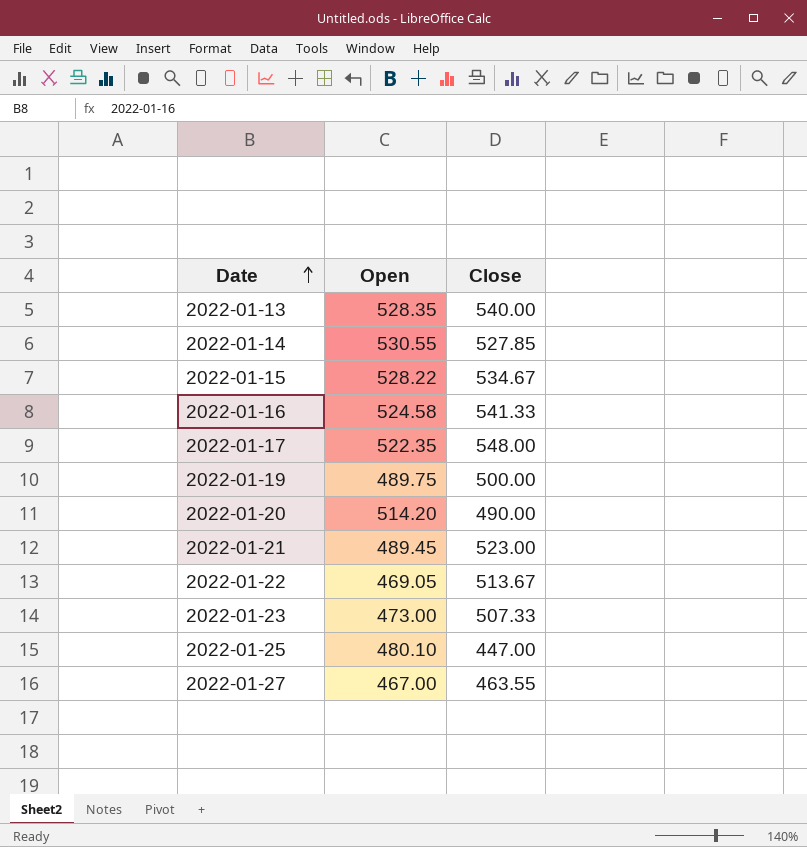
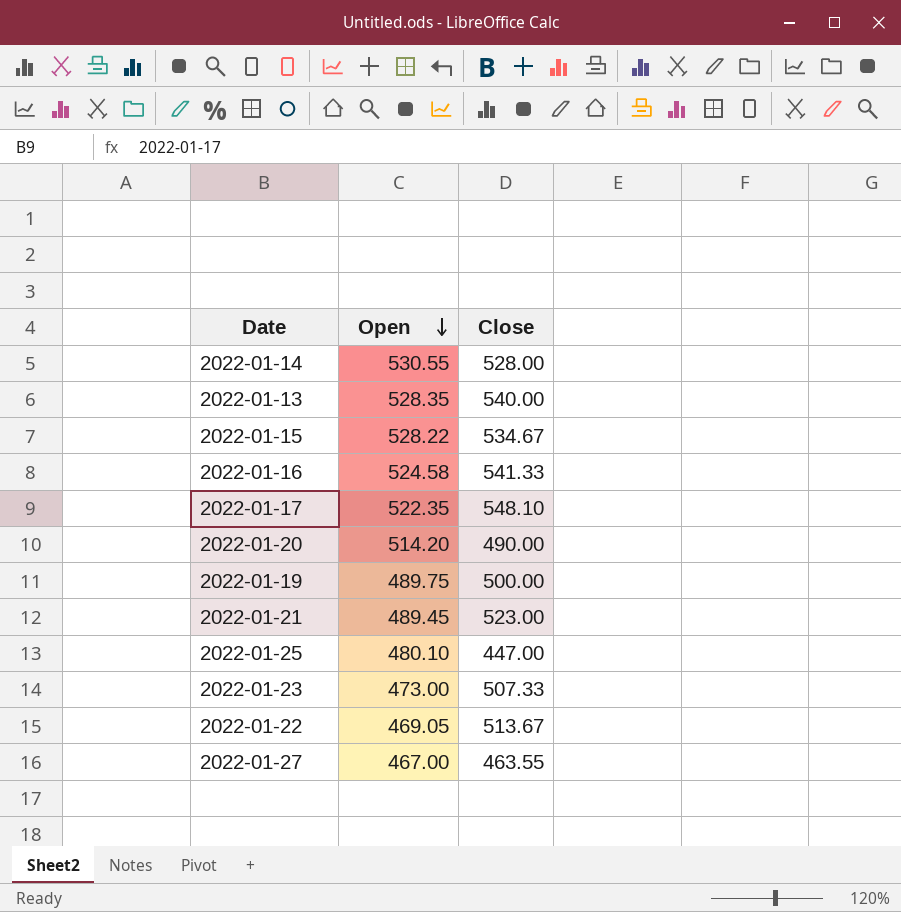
row order: Date ascending -> Open descending
2022-01-14 | Close: 527.85 -> 528.00
2022-01-17 | Close: 548.00 -> 548.10

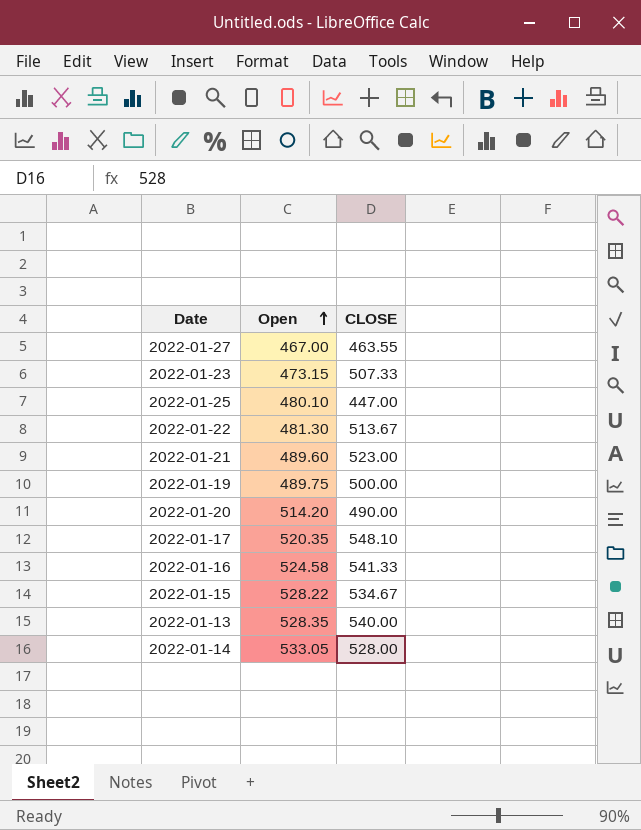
row order: Open descending -> Open ascending
column name: Close -> CLOSE
2022-01-23 | Open: 473.00 -> 473.15
2022-01-22 | Open: 469.05 -> 481.30
2022-01-21 | Open: 489.45 -> 489.60
2022-01-17 | Open: 522.35 -> 520.35
2022-01-14 | Open: 530.55 -> 533.05

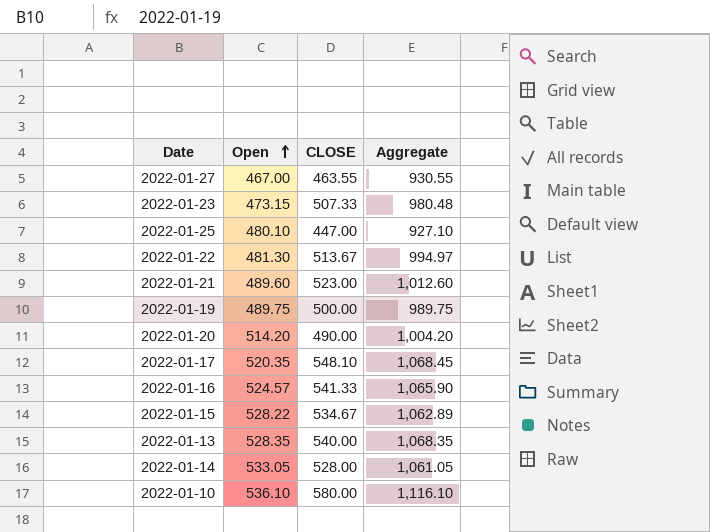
column Aggregate | formula: none -> [Open] + [CLOSE]
2022-01-16 | Open: 524.58 -> 524.57
row 2022-01-10: none -> 536.10 | 580.00 | 1,116.10

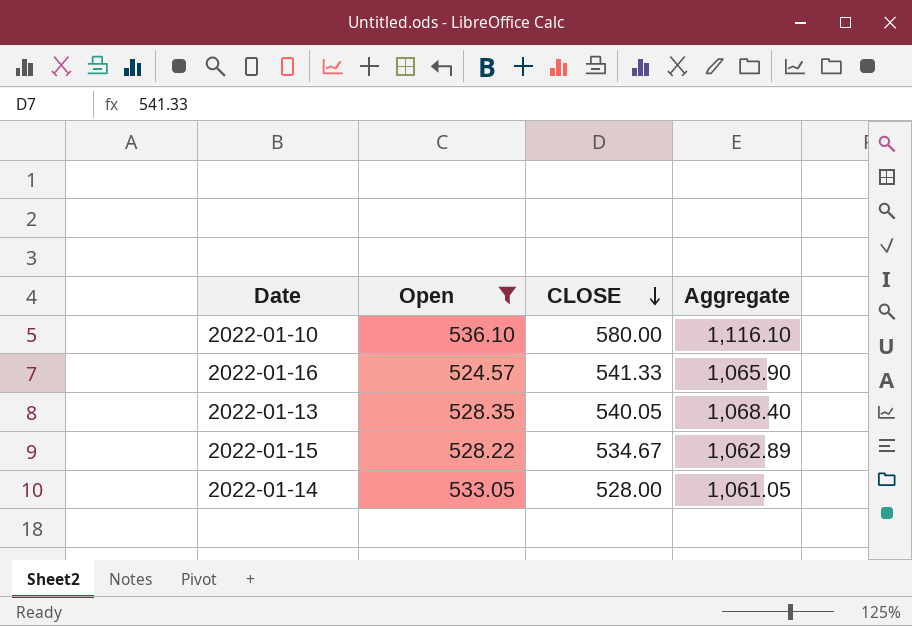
filter: none -> Open >= 524.57
row order: Open ascending -> CLOSE descending
2022-01-13 | CLOSE: 540.00 -> 540.05
2022-01-13 | Aggregate: 1,068.35 -> 1,068.40

